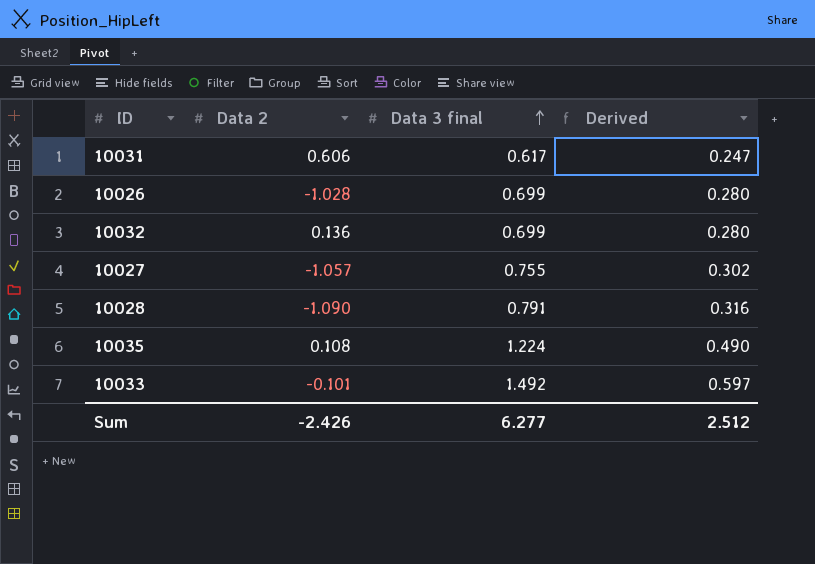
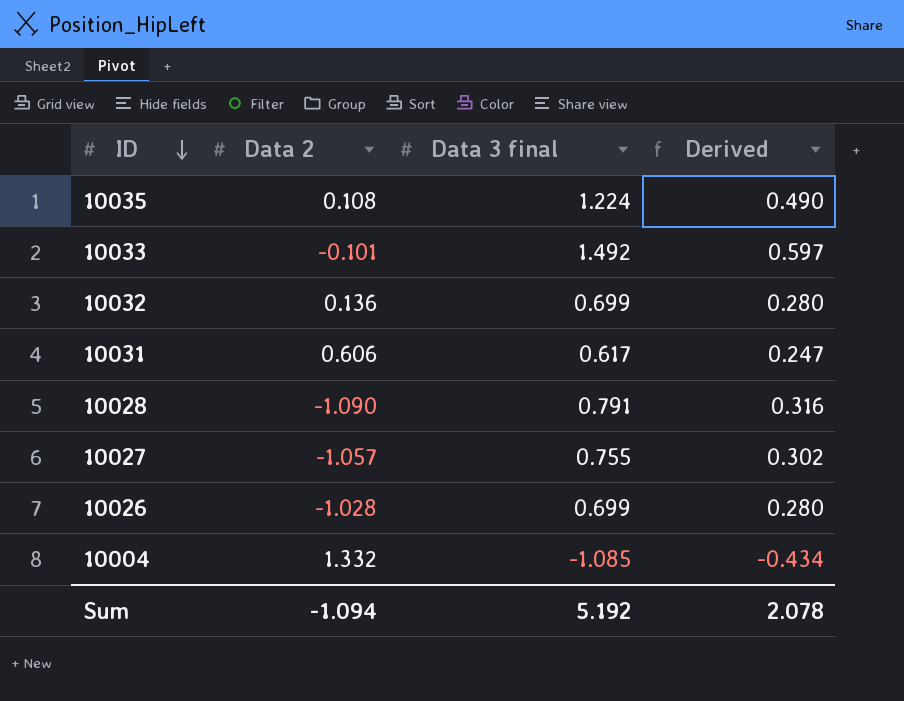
row order: Data 3 final ascending -> ID descending
row 10004: none -> 1.332 | -1.085 | -0.434
Sum | Data 2: -2.426 -> -1.094
Sum | Data 3 final: 6.277 -> 5.192
Sum | Derived: 2.512 -> 2.078

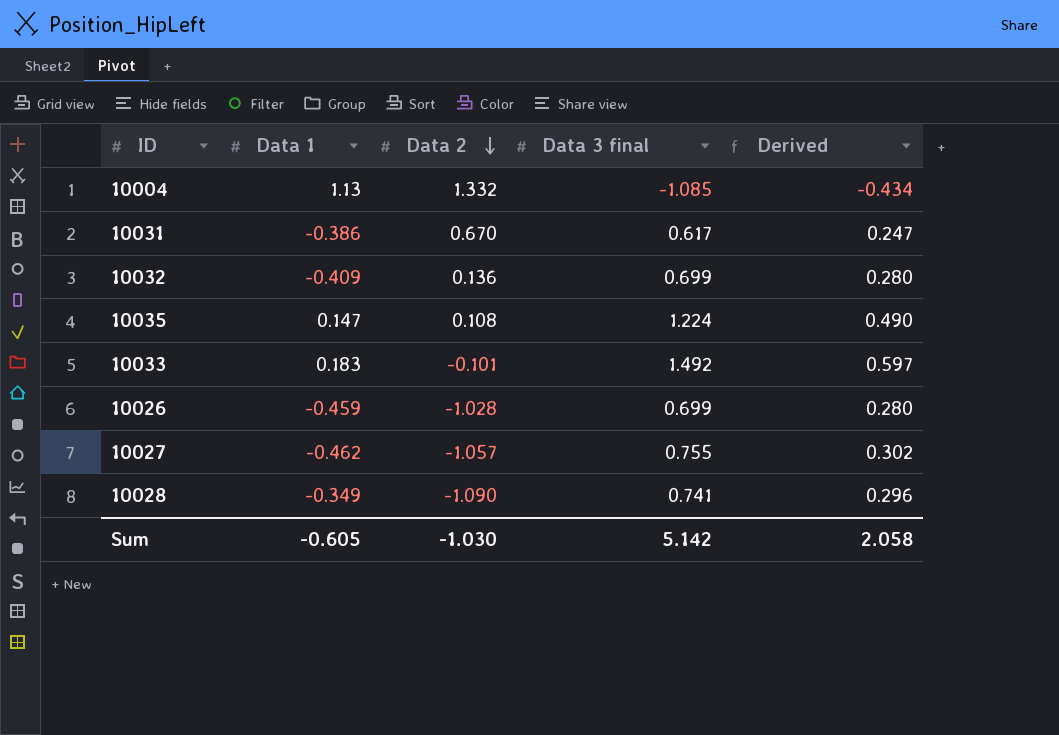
row order: ID descending -> Data 2 descending
column Data 1 | position: none -> 2
10031 | Data 2: 0.606 -> 0.670
10028 | Data 3 final: 0.791 -> 0.741
10028 | Derived: 0.316 -> 0.296
Sum | Data 2: -1.094 -> -1.030
Sum | Data 3 final: 5.192 -> 5.142
Sum | Derived: 2.078 -> 2.058

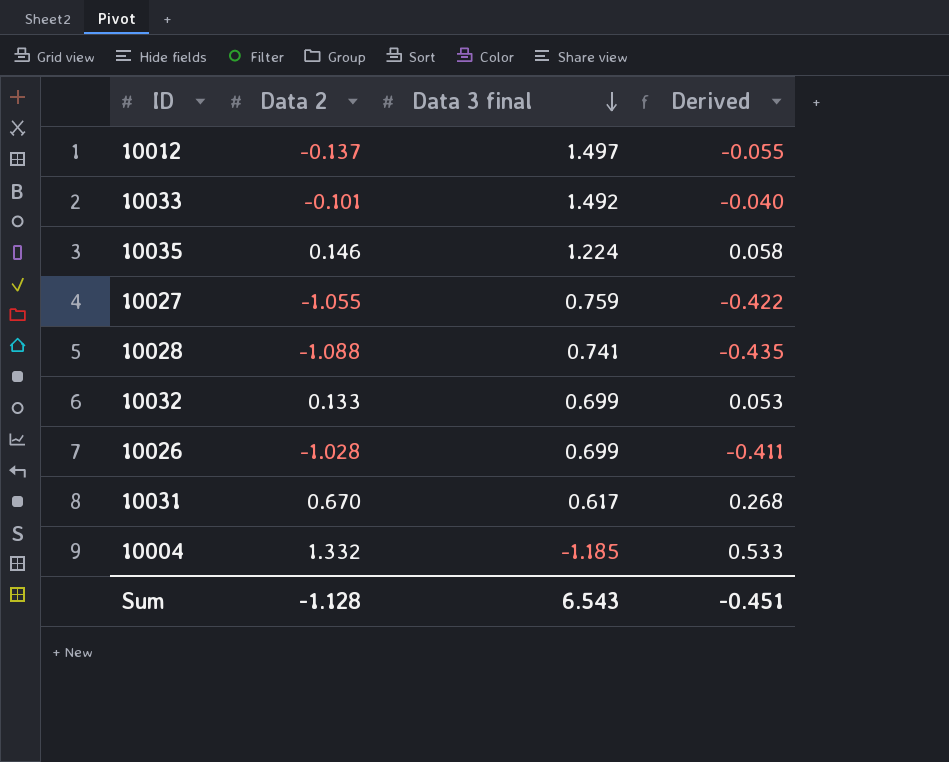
row order: Data 2 descending -> Data 3 final descending
column Data 1 | position: 2 -> none
column Derived | formula: [Data 3 final] * 0.4 -> [Data 2] * 0.4
row 10012: none -> -0.137 | 1.497 | -0.055
10035 | Data 2: 0.108 -> 0.146
10027 | Data 2: -1.057 -> -1.055
10027 | Data 3 final: 0.755 -> 0.759
10028 | Data 2: -1.090 -> -1.088
10032 | Data 2: 0.136 -> 0.133
10004 | Data 3 final: -1.085 -> -1.185
Sum | Data 2: -1.030 -> -1.128
Sum | Data 3 final: 5.142 -> 6.543
Sum | Derived: 2.058 -> -0.451

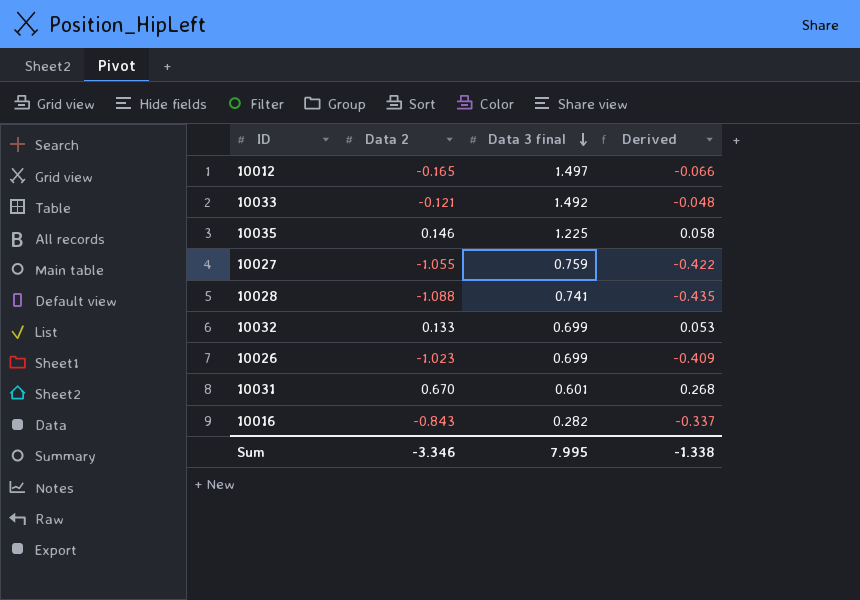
row 10004: 1.332 | -1.185 | 0.533 -> none
10012 | Data 2: -0.137 -> -0.165
10012 | Derived: -0.055 -> -0.066
10033 | Data 2: -0.101 -> -0.121
10033 | Derived: -0.040 -> -0.048
10035 | Data 3 final: 1.224 -> 1.225
10026 | Data 2: -1.028 -> -1.023
10026 | Derived: -0.411 -> -0.409
10031 | Data 3 final: 0.617 -> 0.601
row 10016: none -> -0.843 | 0.282 | -0.337
Sum | Data 2: -1.128 -> -3.346
Sum | Data 3 final: 6.543 -> 7.995
Sum | Derived: -0.451 -> -1.338

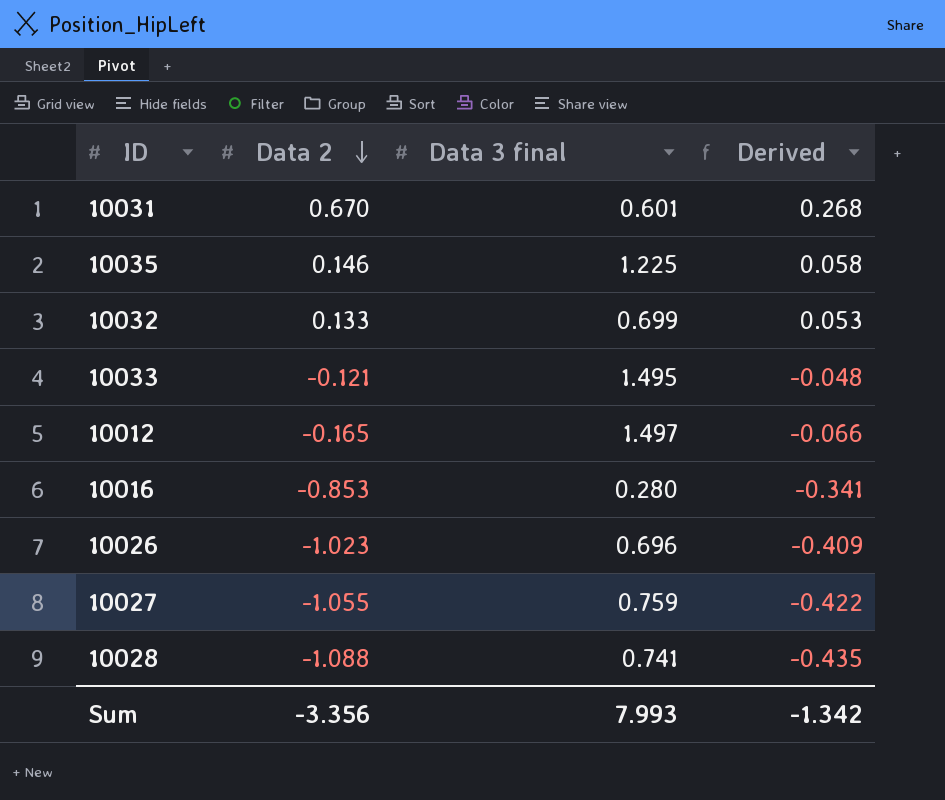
row order: Data 3 final descending -> Data 2 descending
10033 | Data 3 final: 1.492 -> 1.495
10016 | Data 2: -0.843 -> -0.853
10016 | Data 3 final: 0.282 -> 0.280
10016 | Derived: -0.337 -> -0.341
10026 | Data 3 final: 0.699 -> 0.696
Sum | Data 2: -3.346 -> -3.356
Sum | Data 3 final: 7.995 -> 7.993
Sum | Derived: -1.338 -> -1.342

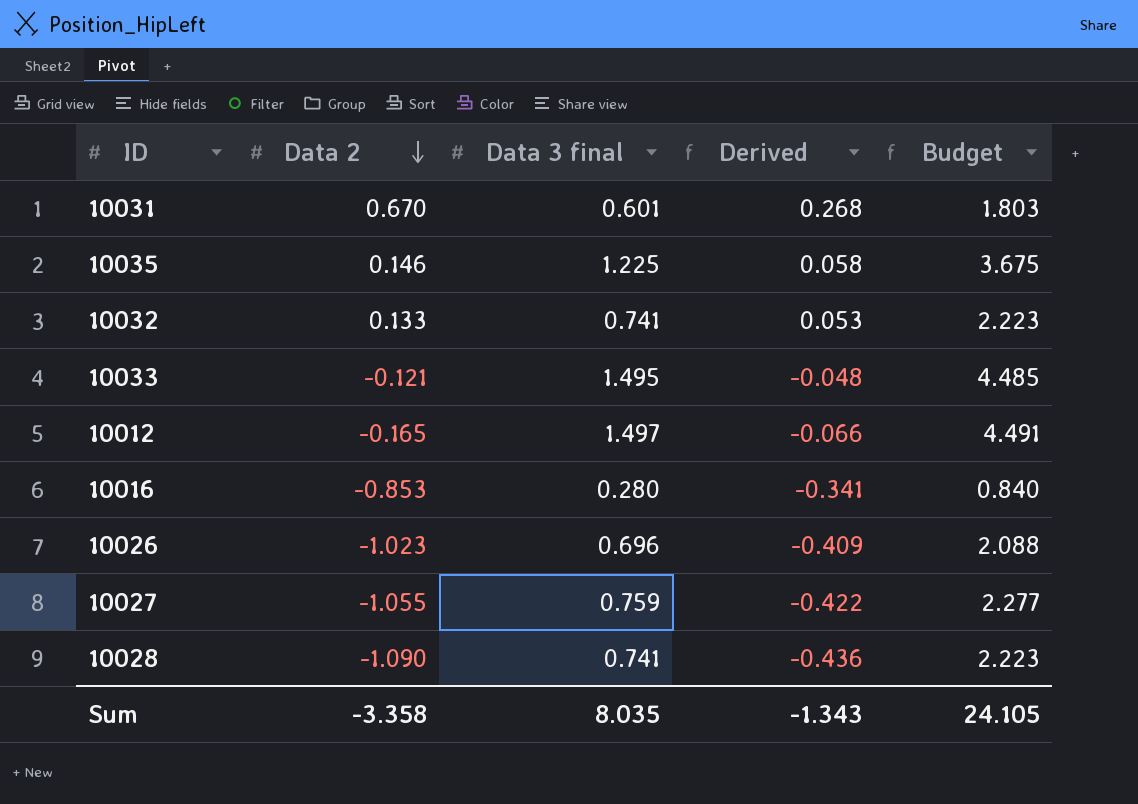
column Budget | formula: none -> [Data 3 final] * 3
10032 | Data 3 final: 0.699 -> 0.741
10028 | Data 2: -1.088 -> -1.090
10028 | Derived: -0.435 -> -0.436
Sum | Data 2: -3.356 -> -3.358
Sum | Data 3 final: 7.993 -> 8.035
Sum | Derived: -1.342 -> -1.343

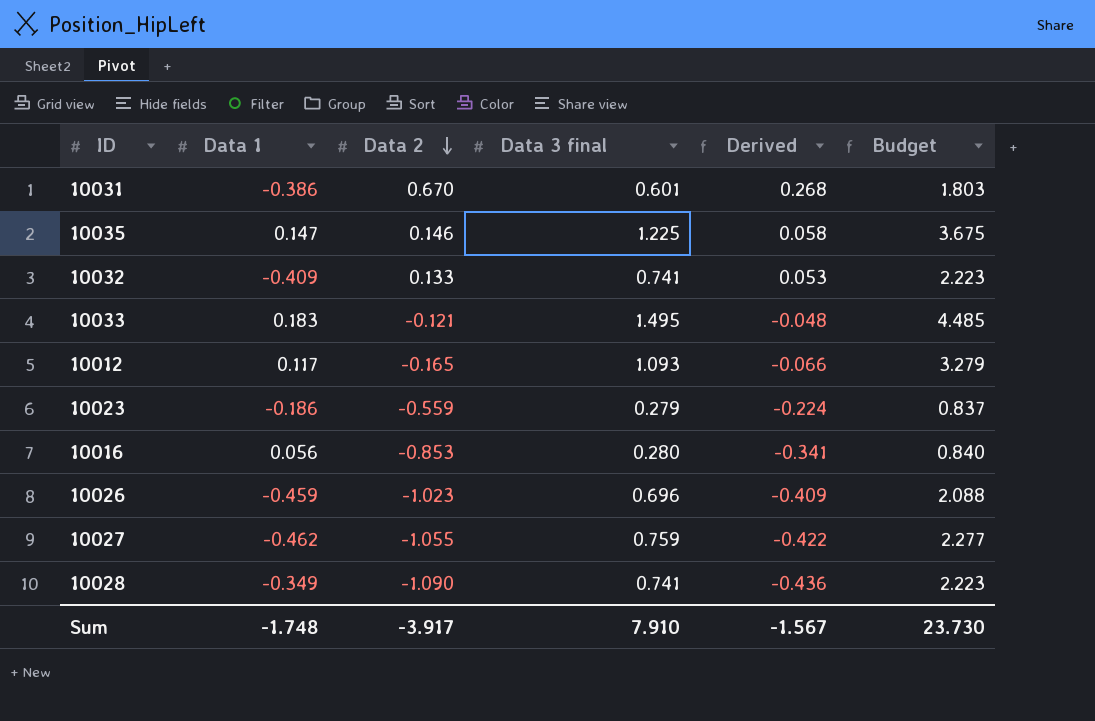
column Data 1 | position: none -> 2
10012 | Data 3 final: 1.497 -> 1.093
10012 | Budget: 4.491 -> 3.279
row 10023: none -> -0.186 | -0.559 | 0.279 | -0.224 | 0.837
Sum | Data 2: -3.358 -> -3.917
Sum | Data 3 final: 8.035 -> 7.910
Sum | Derived: -1.343 -> -1.567
Sum | Budget: 24.105 -> 23.730

